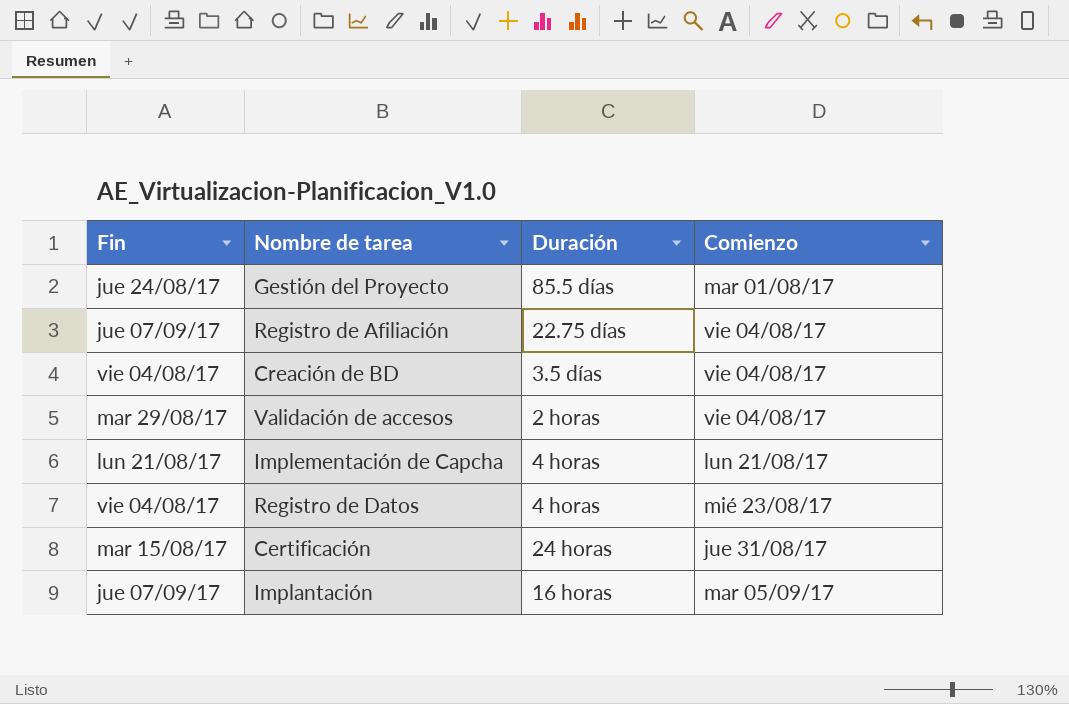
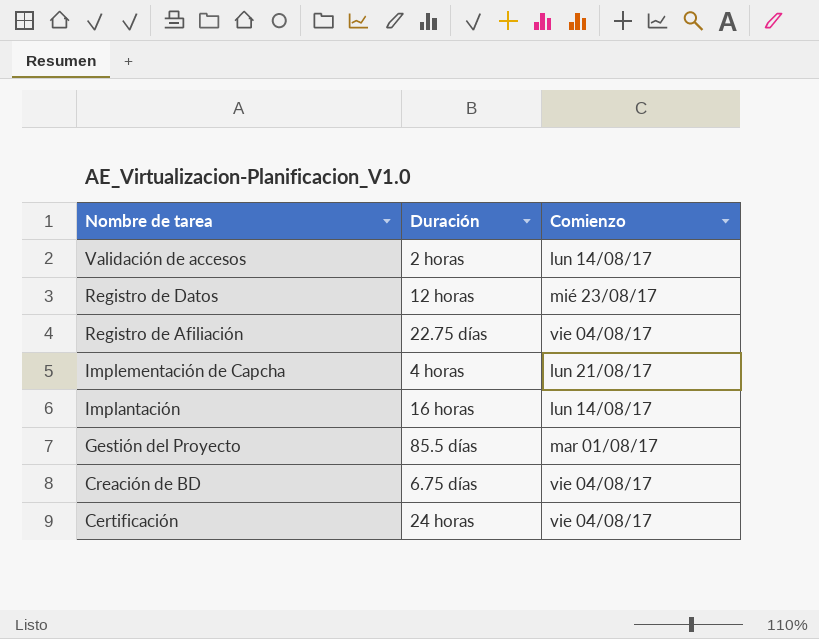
row order: none -> Nombre de tarea descending
column Fin | position: 1 -> none
Validación de accesos | Comienzo: vie 04/08/17 -> lun 14/08/17
Registro de Datos | Duración: 4 horas -> 12 horas
Implantación | Comienzo: mar 05/09/17 -> lun 14/08/17
Creación de BD | Duración: 3.5 días -> 6.75 días
Certificación | Comienzo: jue 31/08/17 -> vie 04/08/17

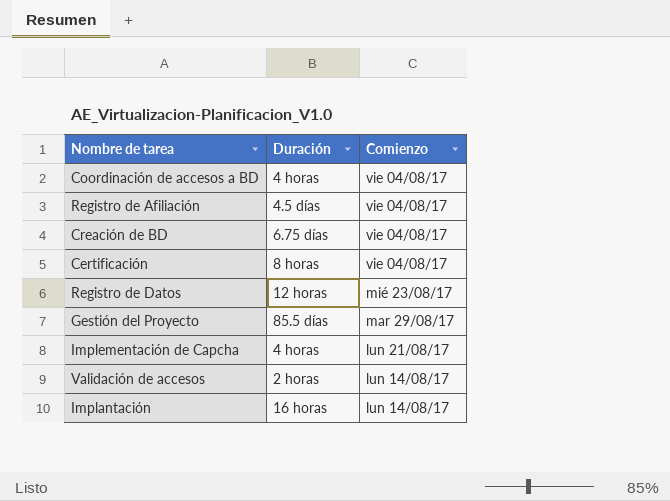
row order: Nombre de tarea descending -> Comienzo descending
row Coordinación de accesos a BD: none -> 4 horas | vie 04/08/17
Registro de Afiliación | Duración: 22.75 días -> 4.5 días
Certificación | Duración: 24 horas -> 8 horas
Gestión del Proyecto | Comienzo: mar 01/08/17 -> mar 29/08/17

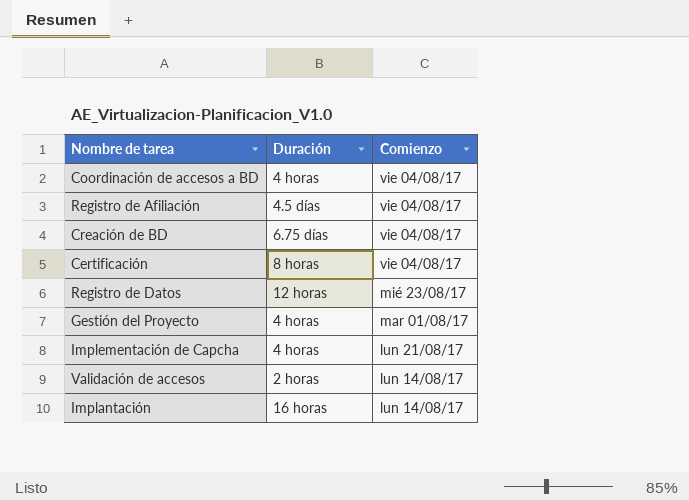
Gestión del Proyecto | Duración: 85.5 días -> 4 horas
Gestión del Proyecto | Comienzo: mar 29/08/17 -> mar 01/08/17

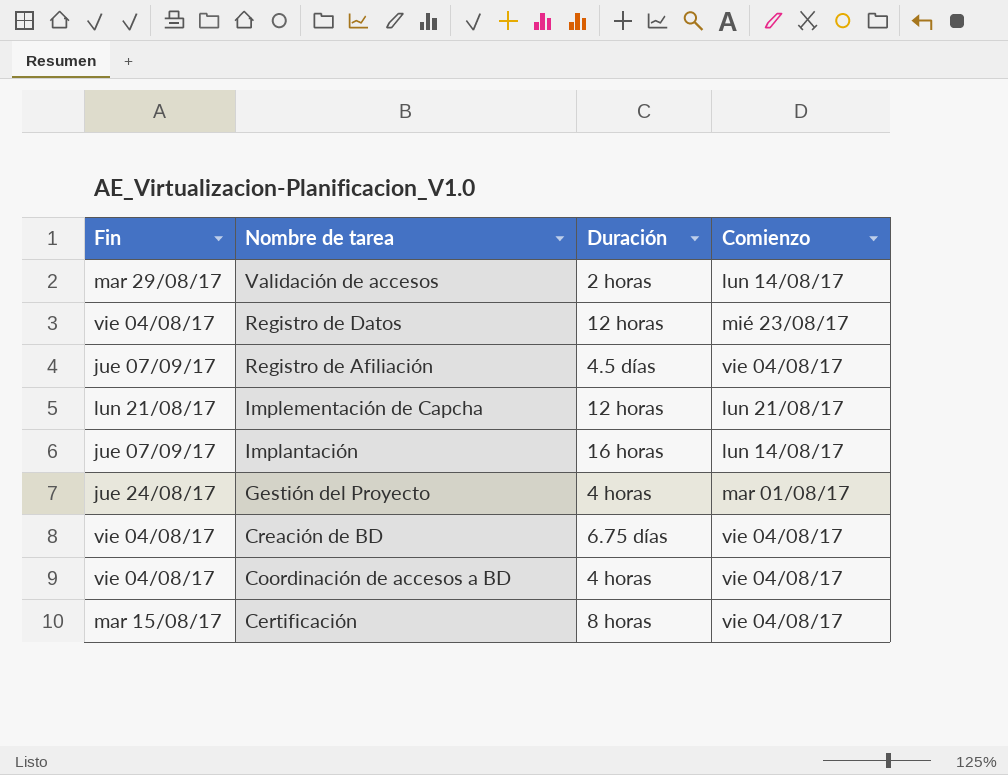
row order: Comienzo descending -> Nombre de tarea descending
column Fin | position: none -> 1
Implementación de Capcha | Duración: 4 horas -> 12 horas

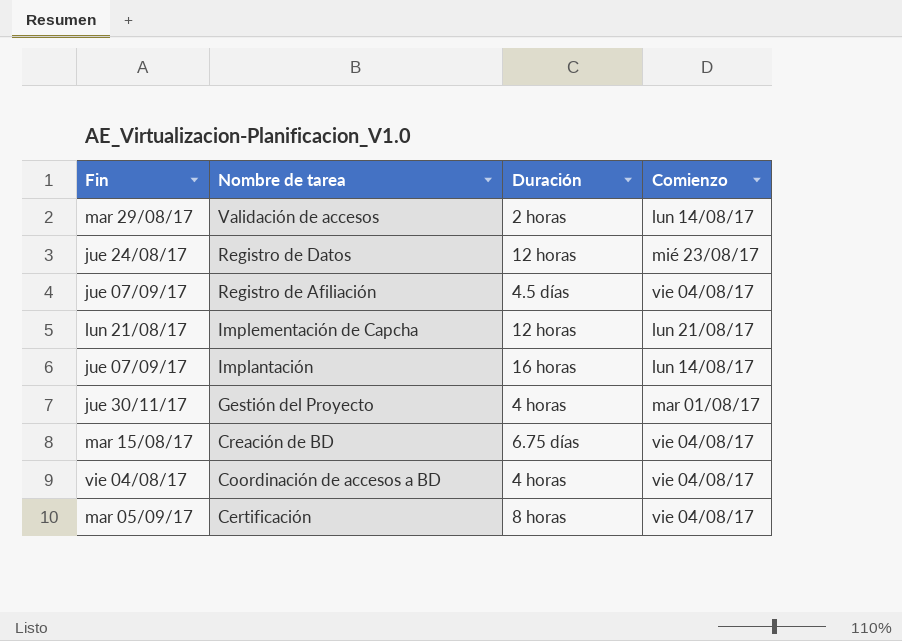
Registro de Datos | Fin: vie 04/08/17 -> jue 24/08/17
Gestión del Proyecto | Fin: jue 24/08/17 -> jue 30/11/17
Creación de BD | Fin: vie 04/08/17 -> mar 15/08/17
Certificación | Fin: mar 15/08/17 -> mar 05/09/17

